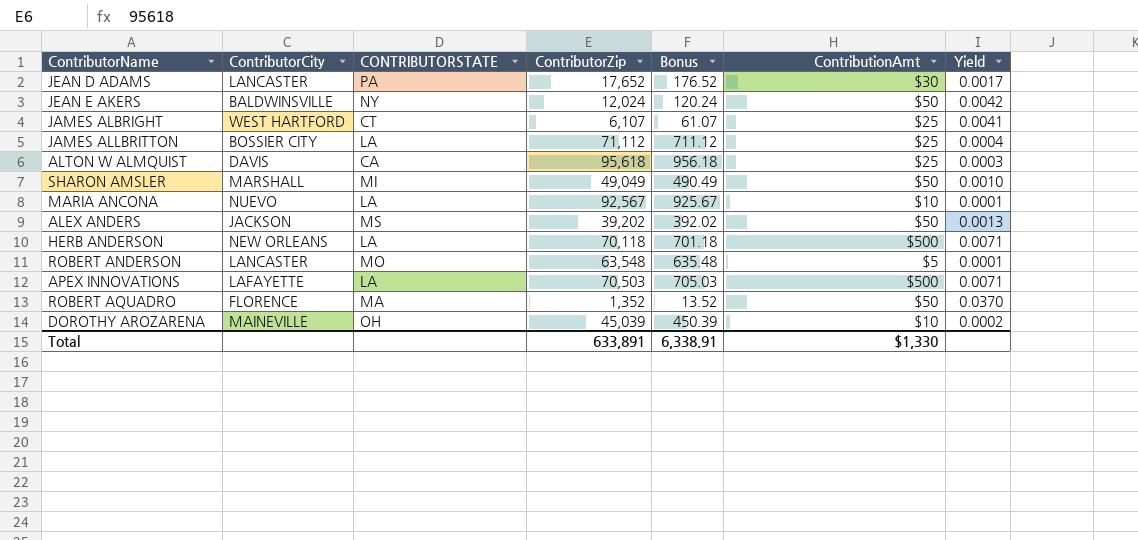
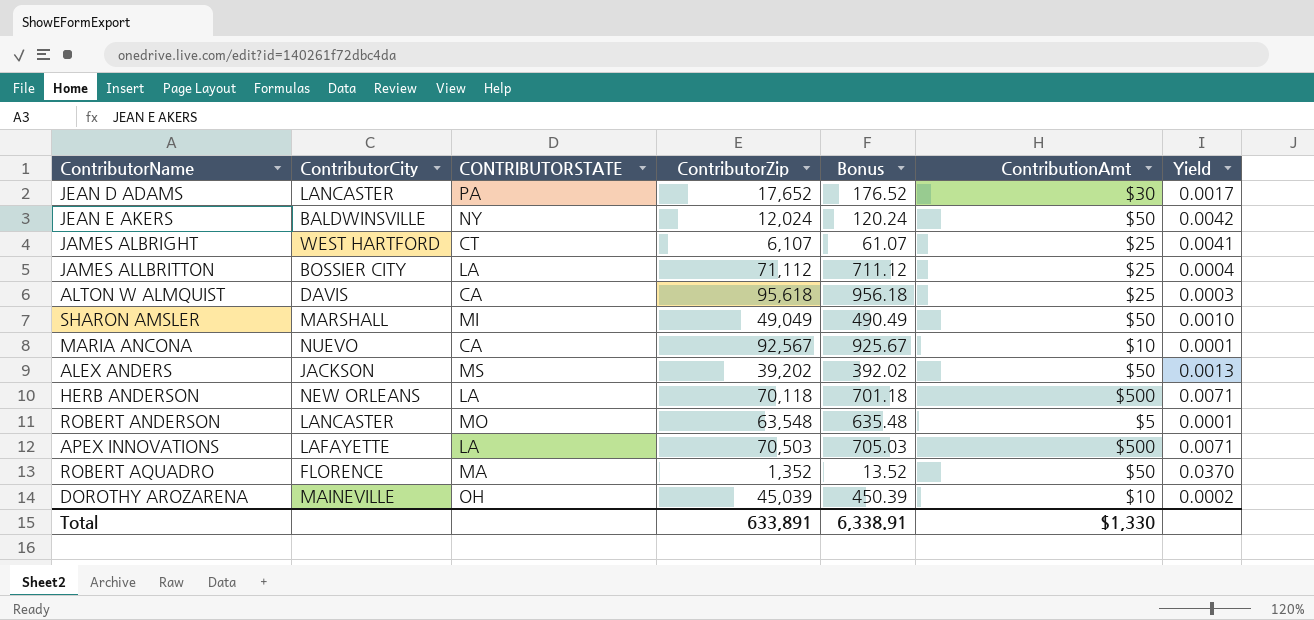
MARIA ANCONA | CONTRIBUTORSTATE: LA -> CA

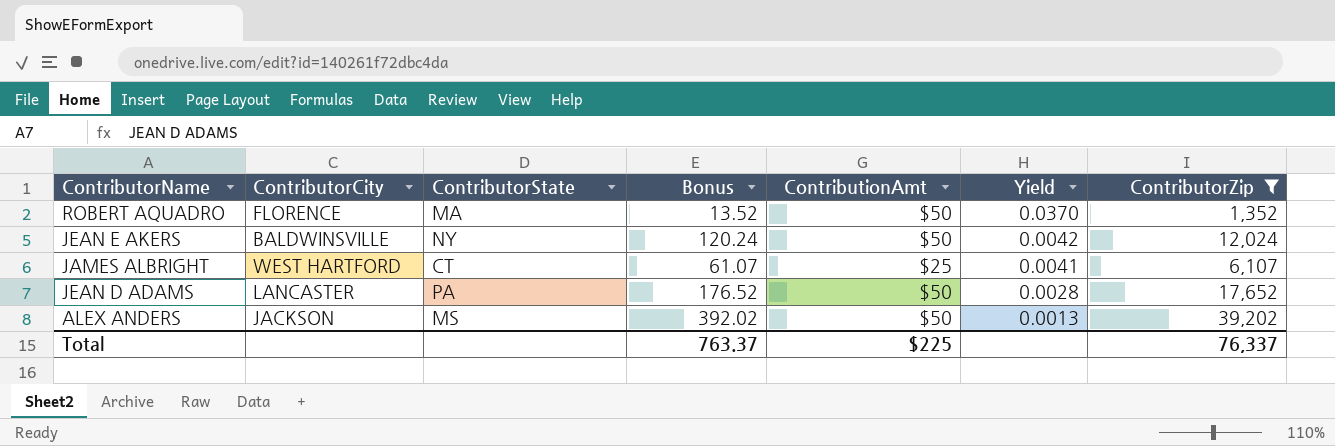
filter: none -> ContributorZip <= 39,202
row order: none -> Yield descending
column name: CONTRIBUTORSTATE -> ContributorState
column ContributorZip | position: 4 -> 7
JEAN D ADAMS | ContributionAmt: $30 -> $50
JEAN D ADAMS | Yield: 0.0017 -> 0.0028
Total | Bonus: 6,338.91 -> 763.37
Total | ContributionAmt: $1,330 -> $225
Total | ContributorZip: 633,891 -> 76,337

